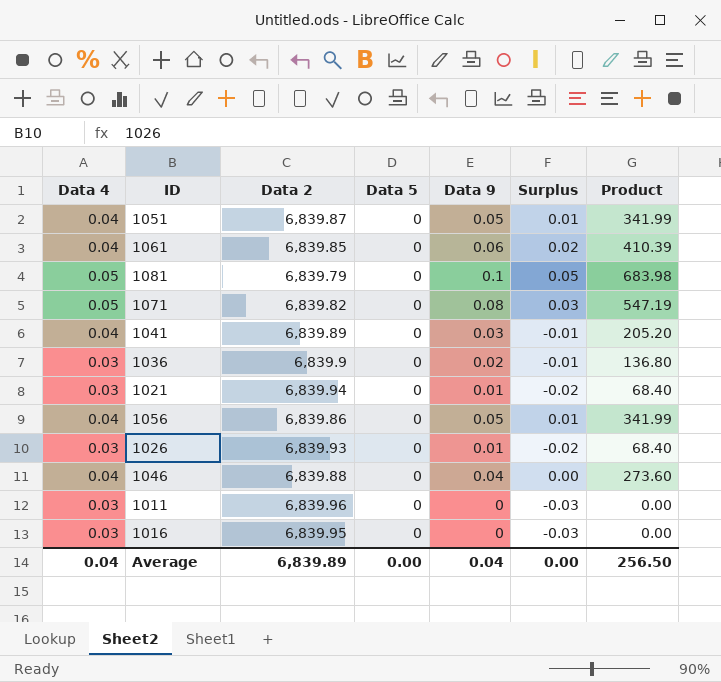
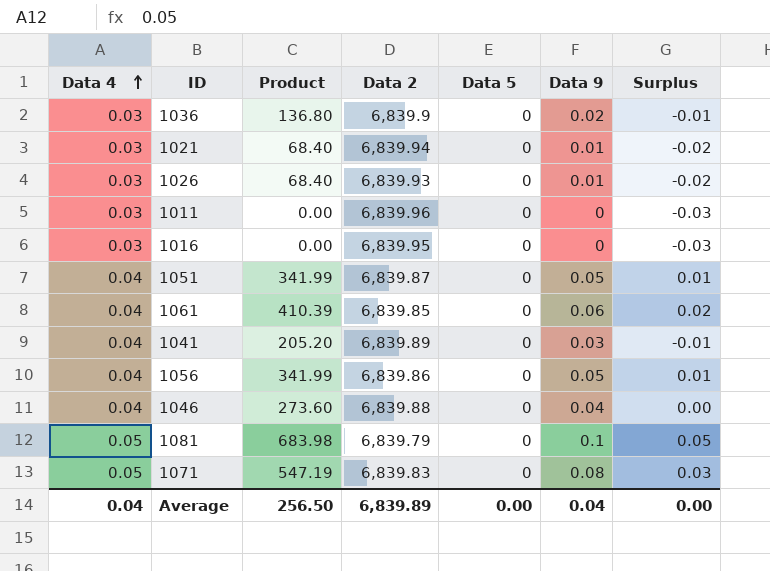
row order: none -> Data 4 ascending
column Product | position: 7 -> 3
1071 | Data 2: 6,839.82 -> 6,839.83

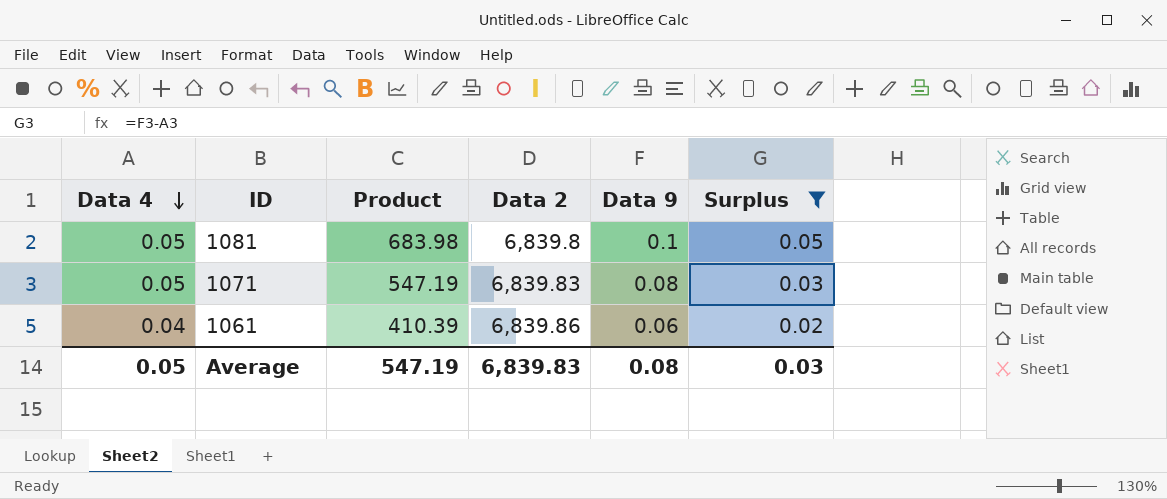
filter: none -> Surplus >= 0.02
row order: Data 4 ascending -> Data 4 descending
column Data 5 | position: 5 -> none
1081 | Data 2: 6,839.79 -> 6,839.8
1061 | Data 2: 6,839.85 -> 6,839.86
Average | Data 4: 0.04 -> 0.05
Average | Product: 256.50 -> 547.19
Average | Data 2: 6,839.89 -> 6,839.83
Average | Data 9: 0.04 -> 0.08
Average | Surplus: 0.00 -> 0.03

